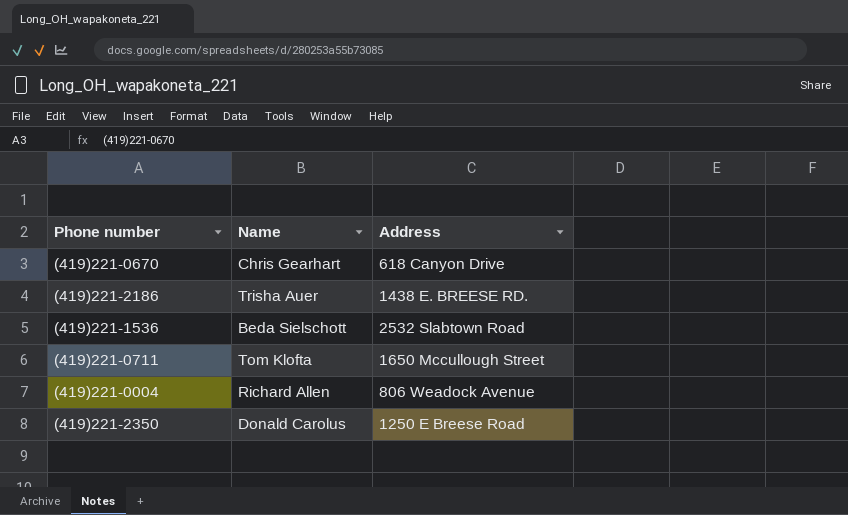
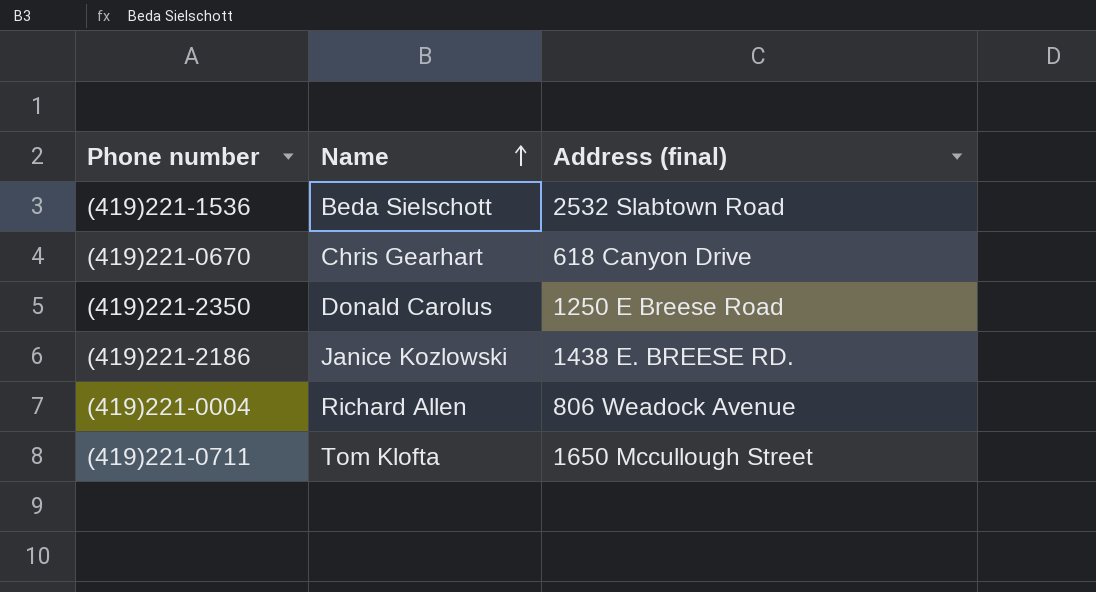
row order: none -> Name ascending
column name: Address -> Address (final)
(419)221-2186 | Name: Trisha Auer -> Janice Kozlowski

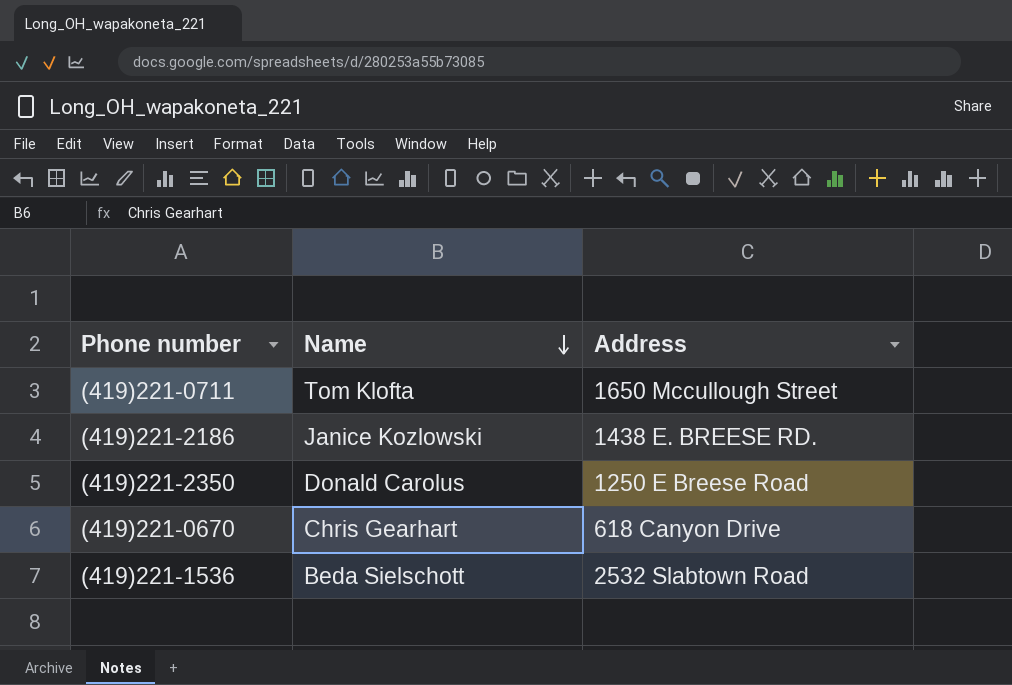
row order: Name ascending -> Name descending
column name: Address (final) -> Address
row (419)221-0004: Richard Allen | 806 Weadock Avenue -> none

